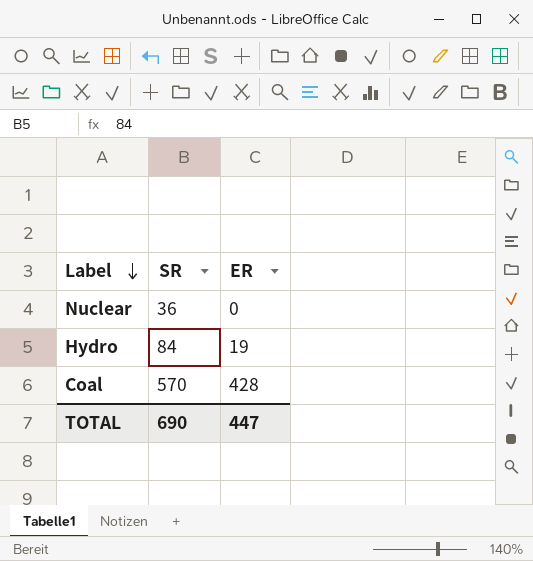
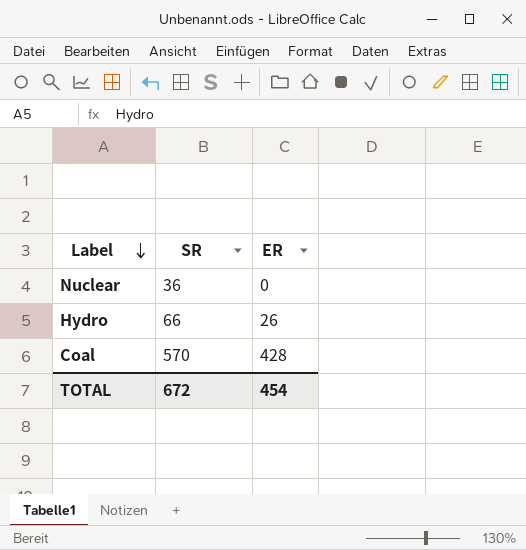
Hydro | SR: 84 -> 66
Hydro | ER: 19 -> 26
TOTAL | SR: 690 -> 672
TOTAL | ER: 447 -> 454

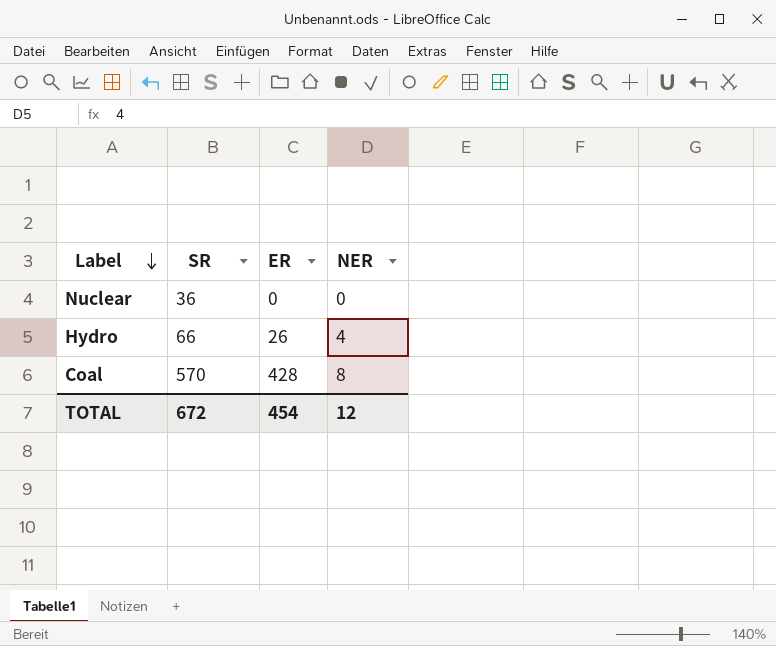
column NER | position: none -> 4

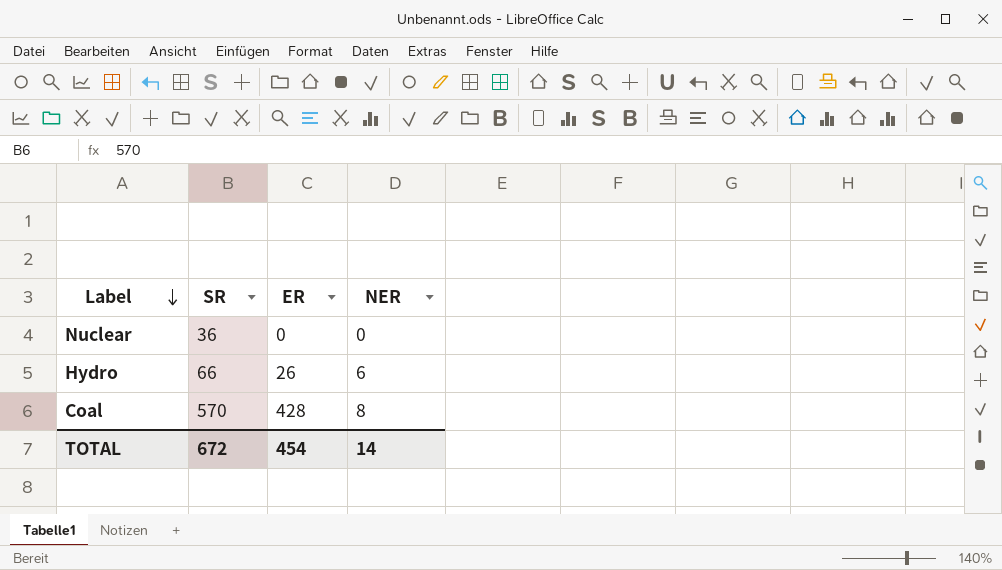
Hydro | NER: 4 -> 6
TOTAL | NER: 12 -> 14

